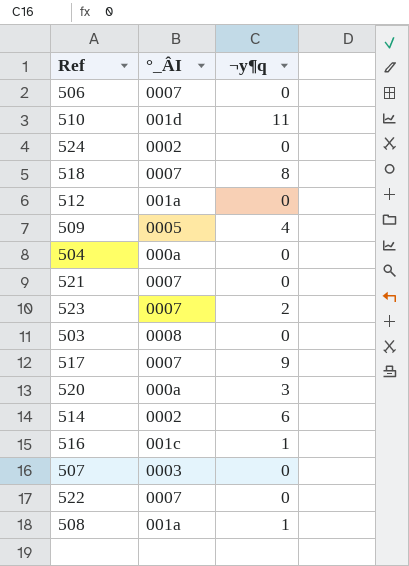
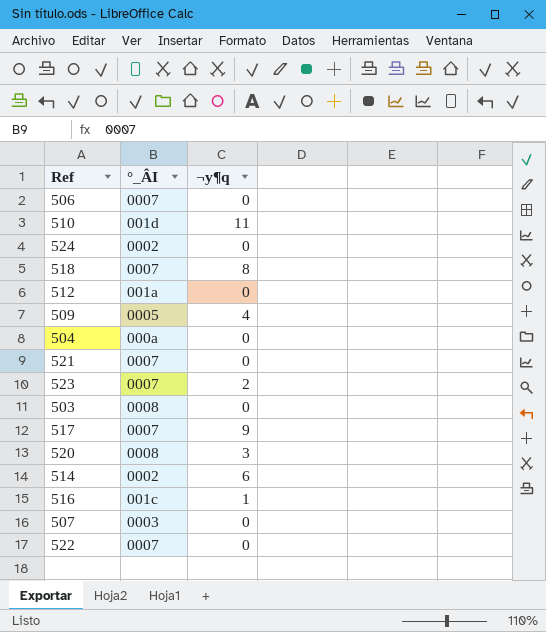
row 508: 001a | 1 -> none
520 | °_ÂI: 000a -> 0008

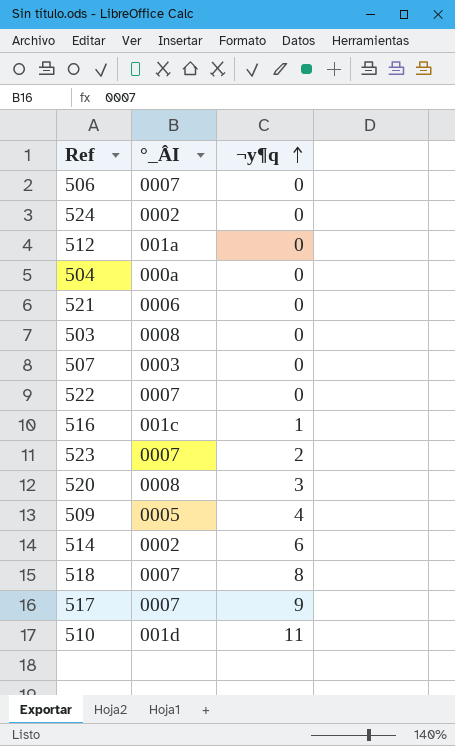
row order: none -> ¬y¶q ascending
521 | °_ÂI: 0007 -> 0006

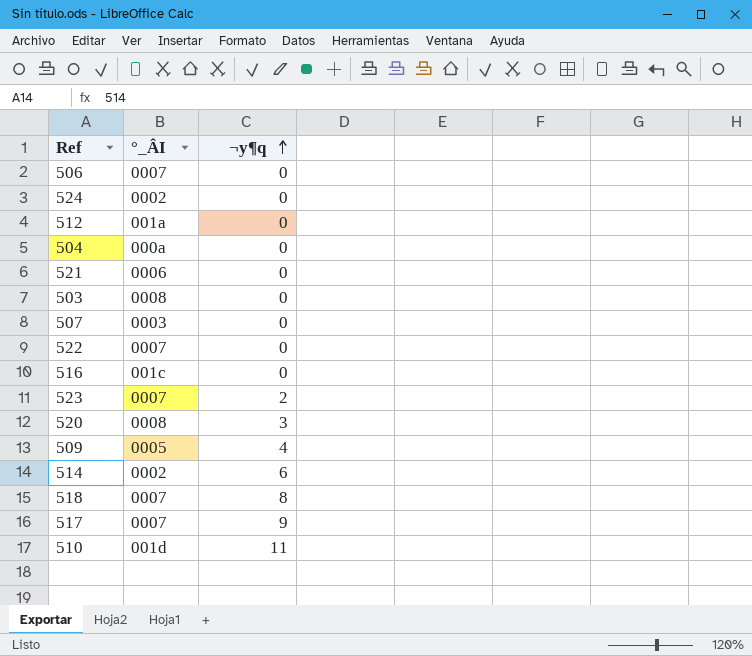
516 | ¬y¶q: 1 -> 0

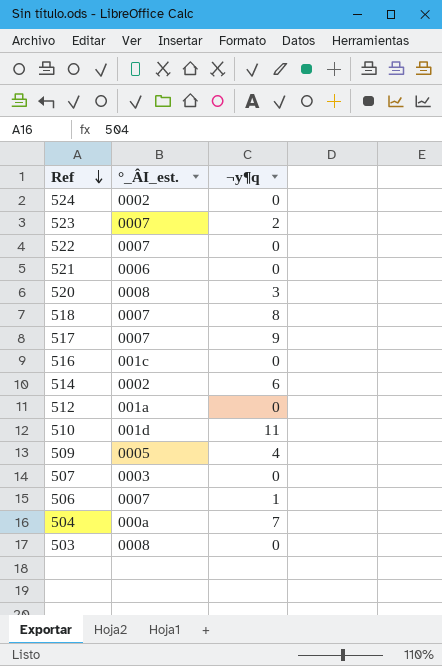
row order: ¬y¶q ascending -> Ref descending
column name: °_ÂI -> °_ÂI_est.
506 | ¬y¶q: 0 -> 1
504 | ¬y¶q: 0 -> 7

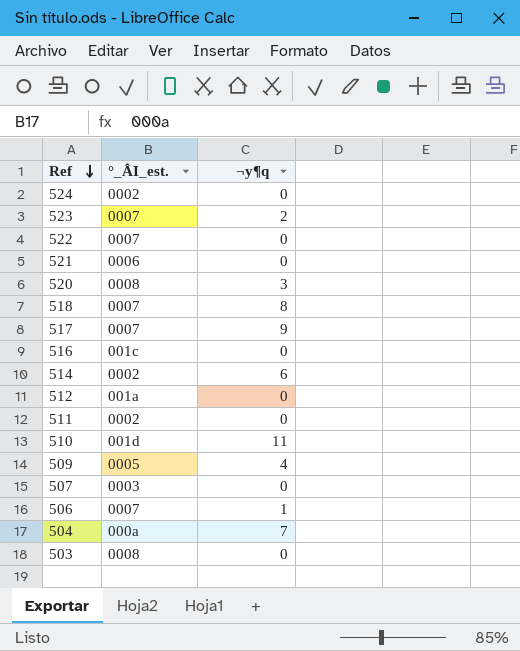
row 511: none -> 0002 | 0

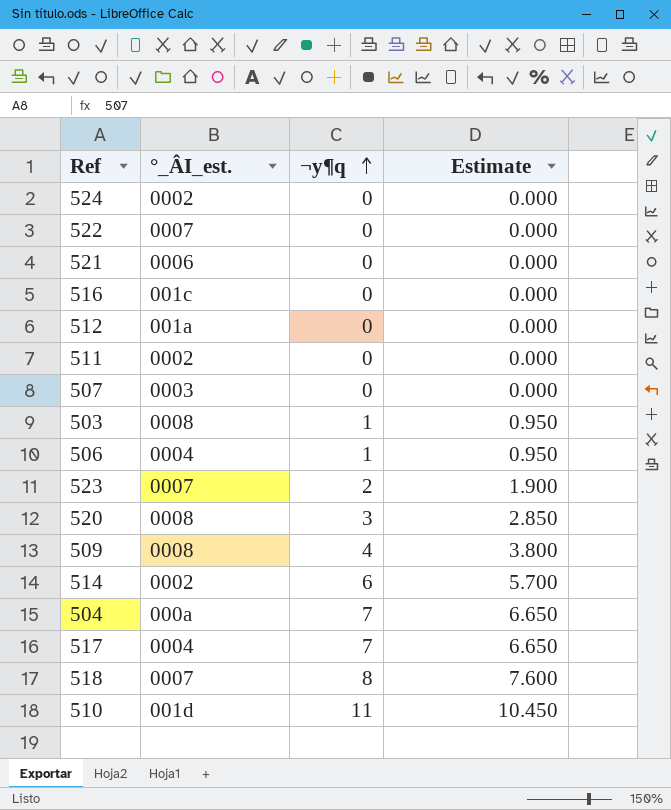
row order: Ref descending -> ¬y¶q ascending
column Estimate | formula: none -> [¬y¶q] * 0.95
503 | ¬y¶q: 0 -> 1
506 | °_ÂI_est.: 0007 -> 0004
509 | °_ÂI_est.: 0005 -> 0008
517 | °_ÂI_est.: 0007 -> 0004
517 | ¬y¶q: 9 -> 7

